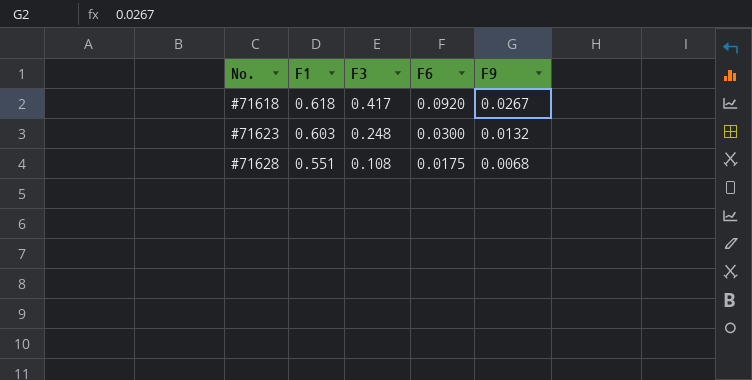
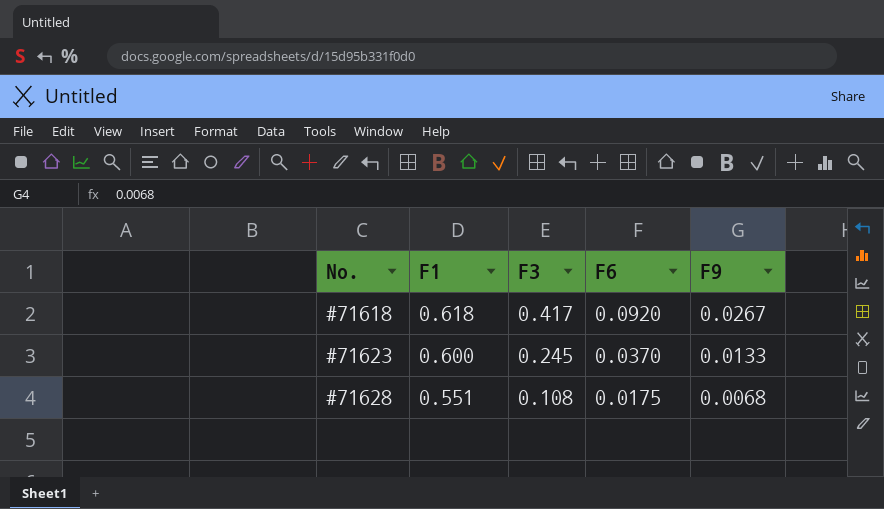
#71623 | F1: 0.603 -> 0.600
#71623 | F3: 0.248 -> 0.245
#71623 | F6: 0.0300 -> 0.0370
#71623 | F9: 0.0132 -> 0.0133

